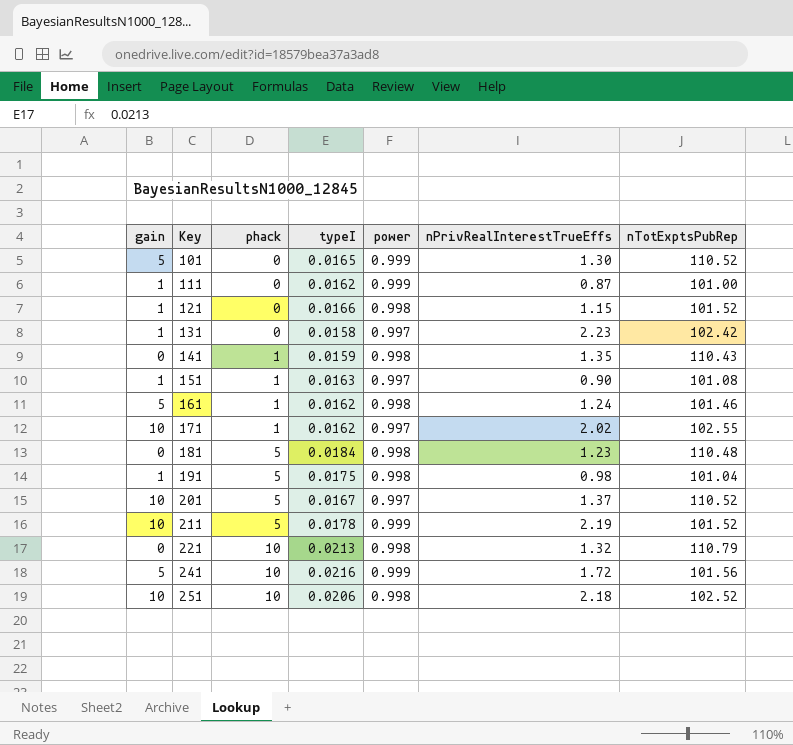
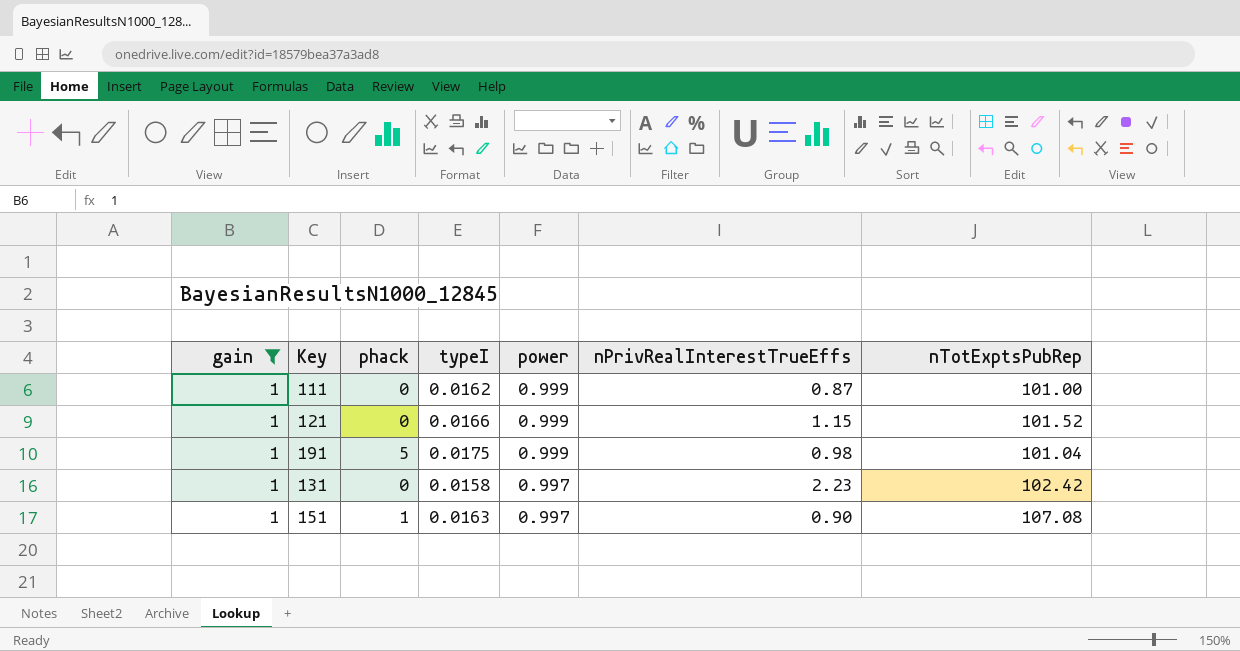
filter: none -> gain = 1
row order: Key ascending -> power descending
121 | power: 0.998 -> 0.999
191 | power: 0.998 -> 0.999
151 | nTotExptsPubRep: 101.08 -> 107.08

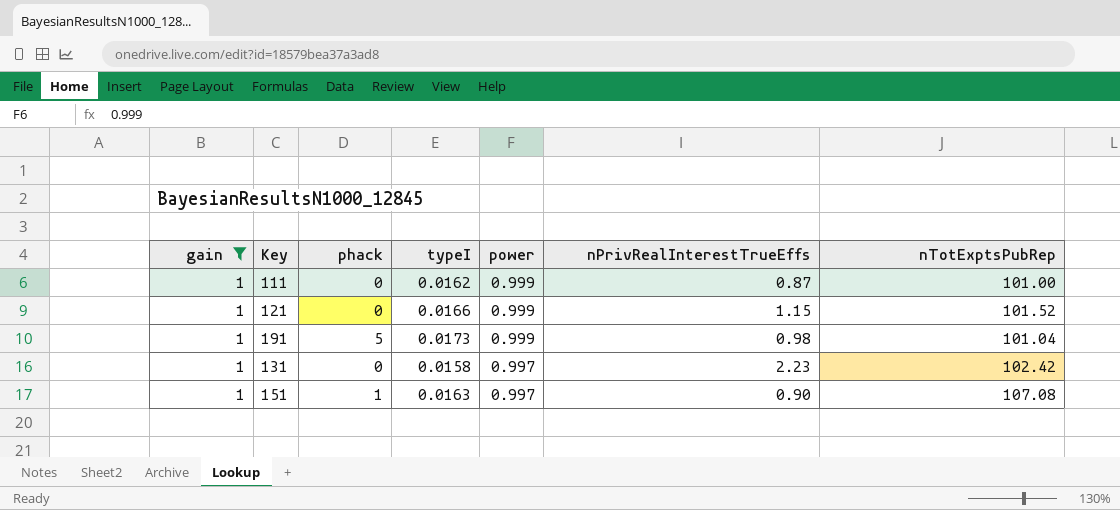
191 | typeI: 0.0175 -> 0.0173

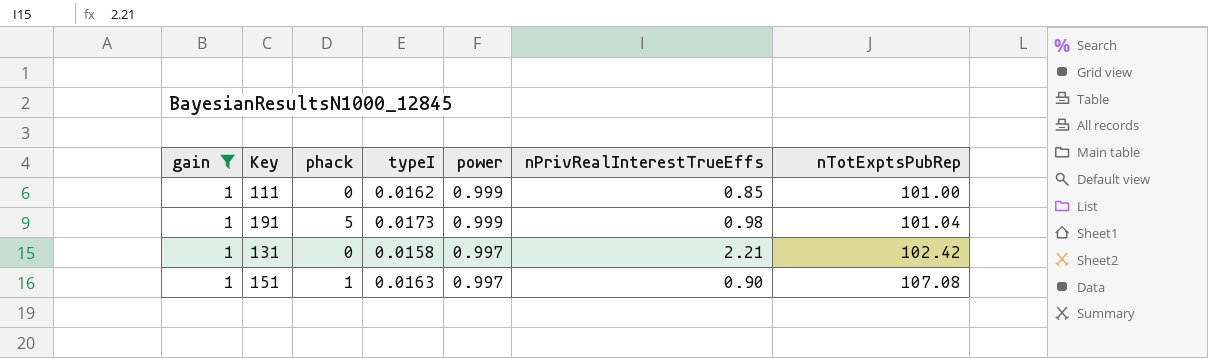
row 121: 1 | 0 | 0.0166 | 0.999 | 1.15 | 101.52 -> none
111 | nPrivRealInterestTrueEffs: 0.87 -> 0.85
131 | nPrivRealInterestTrueEffs: 2.23 -> 2.21

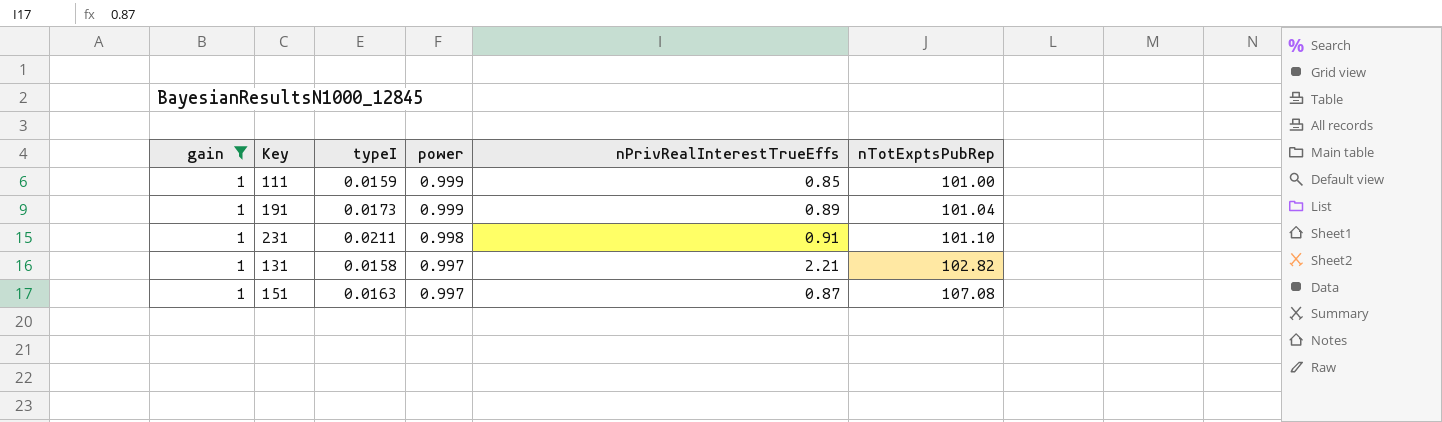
column phack | position: 3 -> none
111 | typeI: 0.0162 -> 0.0159
191 | nPrivRealInterestTrueEffs: 0.98 -> 0.89
row 231: none -> 1 | 0.0211 | 0.998 | 0.91 | 101.10
131 | nTotExptsPubRep: 102.42 -> 102.82
151 | nPrivRealInterestTrueEffs: 0.90 -> 0.87

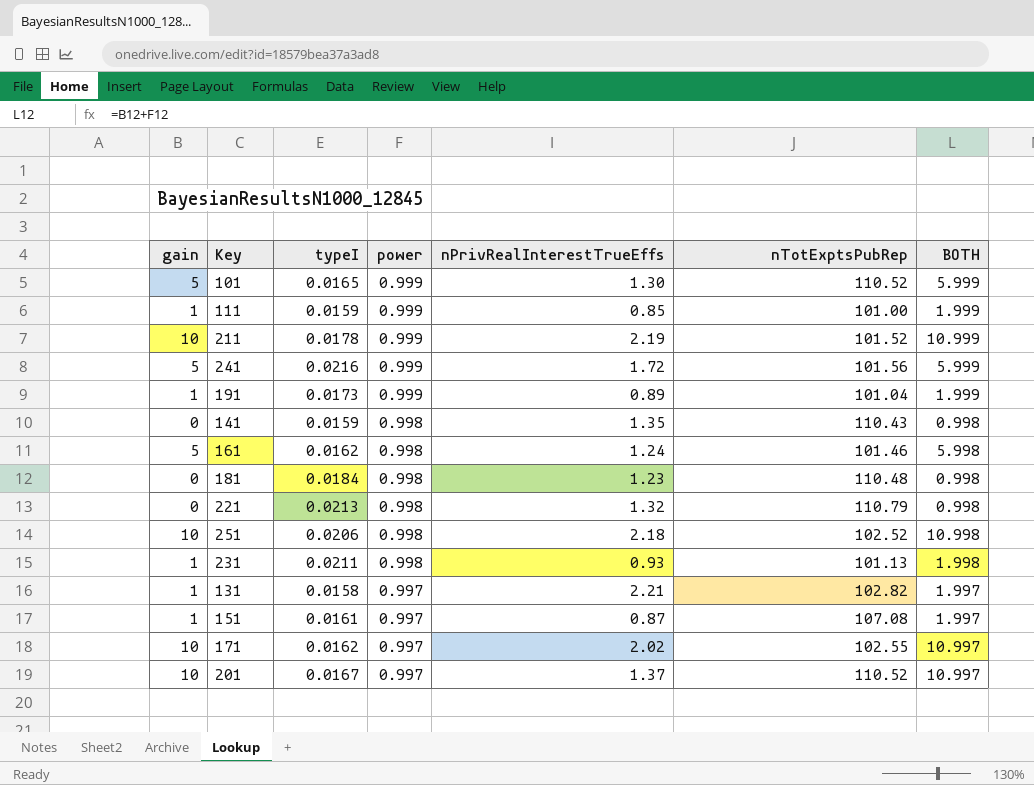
filter: gain = 1 -> none
column BOTH | formula: none -> [gain] + [power]
231 | nPrivRealInterestTrueEffs: 0.91 -> 0.93
231 | nTotExptsPubRep: 101.10 -> 101.13
151 | typeI: 0.0163 -> 0.0161

